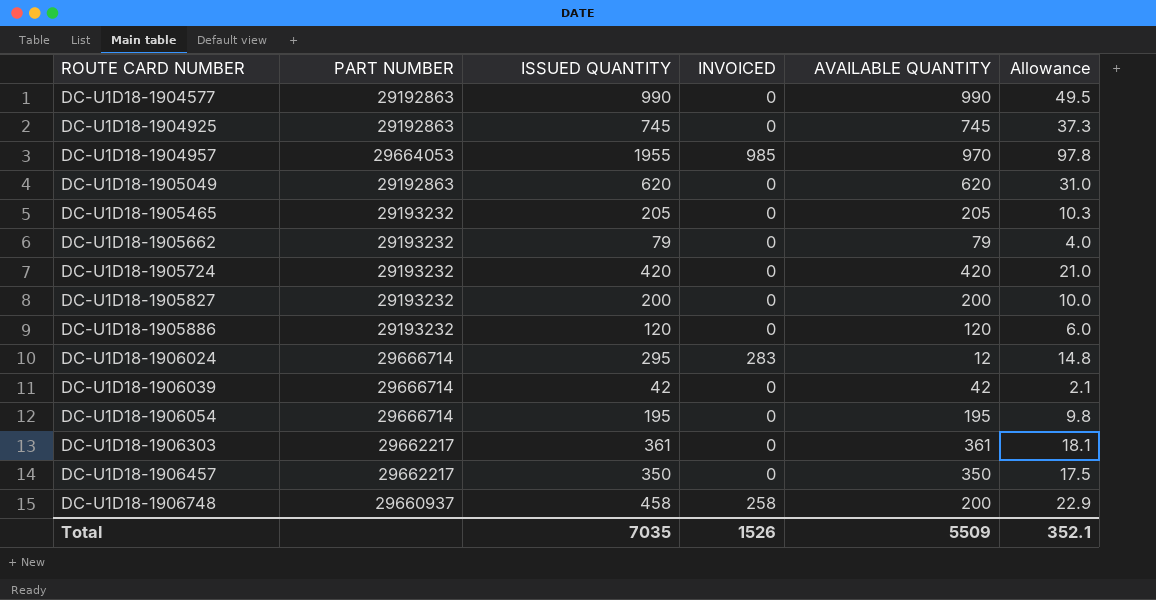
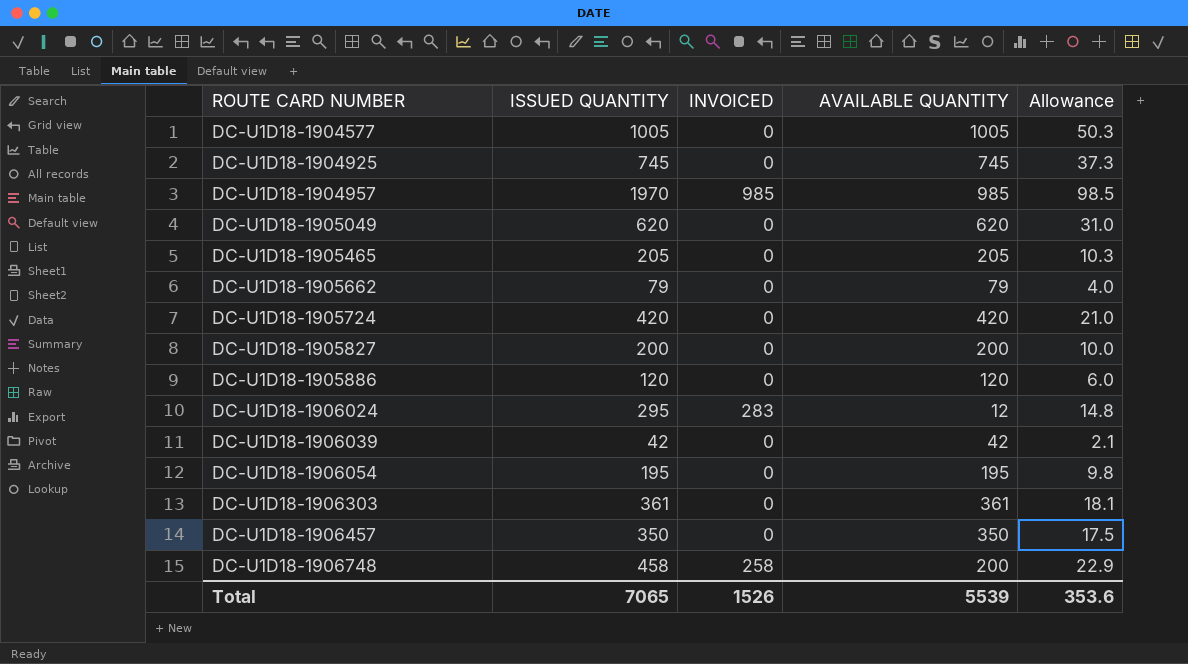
column PART NUMBER | position: 2 -> none
DC-U1D18-1904577 | ISSUED QUANTITY: 990 -> 1005
DC-U1D18-1904577 | AVAILABLE QUANTITY: 990 -> 1005
DC-U1D18-1904577 | Allowance: 49.5 -> 50.3
DC-U1D18-1904957 | ISSUED QUANTITY: 1955 -> 1970
DC-U1D18-1904957 | AVAILABLE QUANTITY: 970 -> 985
DC-U1D18-1904957 | Allowance: 97.8 -> 98.5
Total | ISSUED QUANTITY: 7035 -> 7065
Total | AVAILABLE QUANTITY: 5509 -> 5539
Total | Allowance: 352.1 -> 353.6

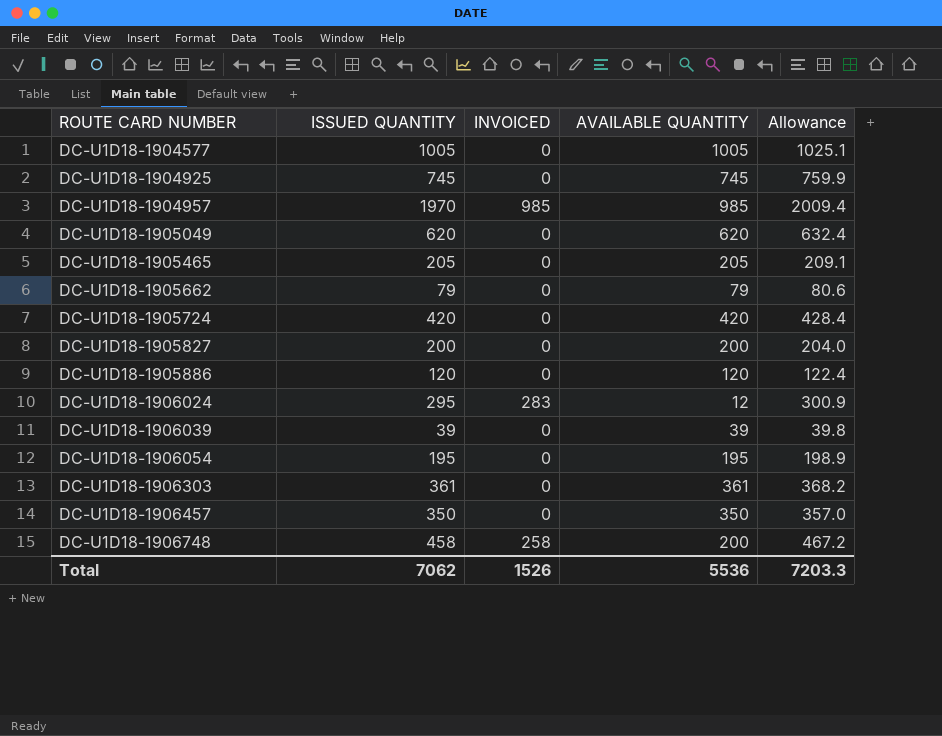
column Allowance | formula: [ISSUED QUANTITY] * 0.05 -> [ISSUED QUANTITY] * 1.02
DC-U1D18-1906039 | ISSUED QUANTITY: 42 -> 39
DC-U1D18-1906039 | AVAILABLE QUANTITY: 42 -> 39
Total | ISSUED QUANTITY: 7065 -> 7062
Total | AVAILABLE QUANTITY: 5539 -> 5536
Total | Allowance: 353.6 -> 7203.3

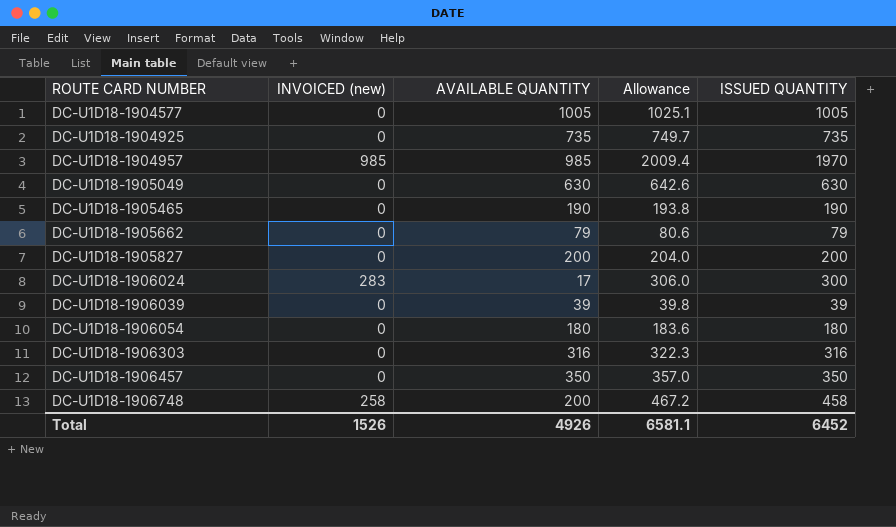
column name: INVOICED -> INVOICED (new)
column ISSUED QUANTITY | position: 2 -> 5
row DC-U1D18-1905724: 420 | 0 | 420 | 428.4 -> none
row DC-U1D18-1905886: 120 | 0 | 120 | 122.4 -> none
DC-U1D18-1904925 | AVAILABLE QUANTITY: 745 -> 735
DC-U1D18-1904925 | Allowance: 759.9 -> 749.7
DC-U1D18-1904925 | ISSUED QUANTITY: 745 -> 735
DC-U1D18-1905049 | AVAILABLE QUANTITY: 620 -> 630
DC-U1D18-1905049 | Allowance: 632.4 -> 642.6
DC-U1D18-1905049 | ISSUED QUANTITY: 620 -> 630
DC-U1D18-1905465 | AVAILABLE QUANTITY: 205 -> 190
DC-U1D18-1905465 | Allowance: 209.1 -> 193.8
DC-U1D18-1905465 | ISSUED QUANTITY: 205 -> 190
DC-U1D18-1906024 | AVAILABLE QUANTITY: 12 -> 17
DC-U1D18-1906024 | Allowance: 300.9 -> 306.0
DC-U1D18-1906024 | ISSUED QUANTITY: 295 -> 300
DC-U1D18-1906054 | AVAILABLE QUANTITY: 195 -> 180
DC-U1D18-1906054 | Allowance: 198.9 -> 183.6
DC-U1D18-1906054 | ISSUED QUANTITY: 195 -> 180
DC-U1D18-1906303 | AVAILABLE QUANTITY: 361 -> 316
DC-U1D18-1906303 | Allowance: 368.2 -> 322.3
DC-U1D18-1906303 | ISSUED QUANTITY: 361 -> 316
Total | AVAILABLE QUANTITY: 5536 -> 4926
Total | Allowance: 7203.3 -> 6581.1
Total | ISSUED QUANTITY: 7062 -> 6452

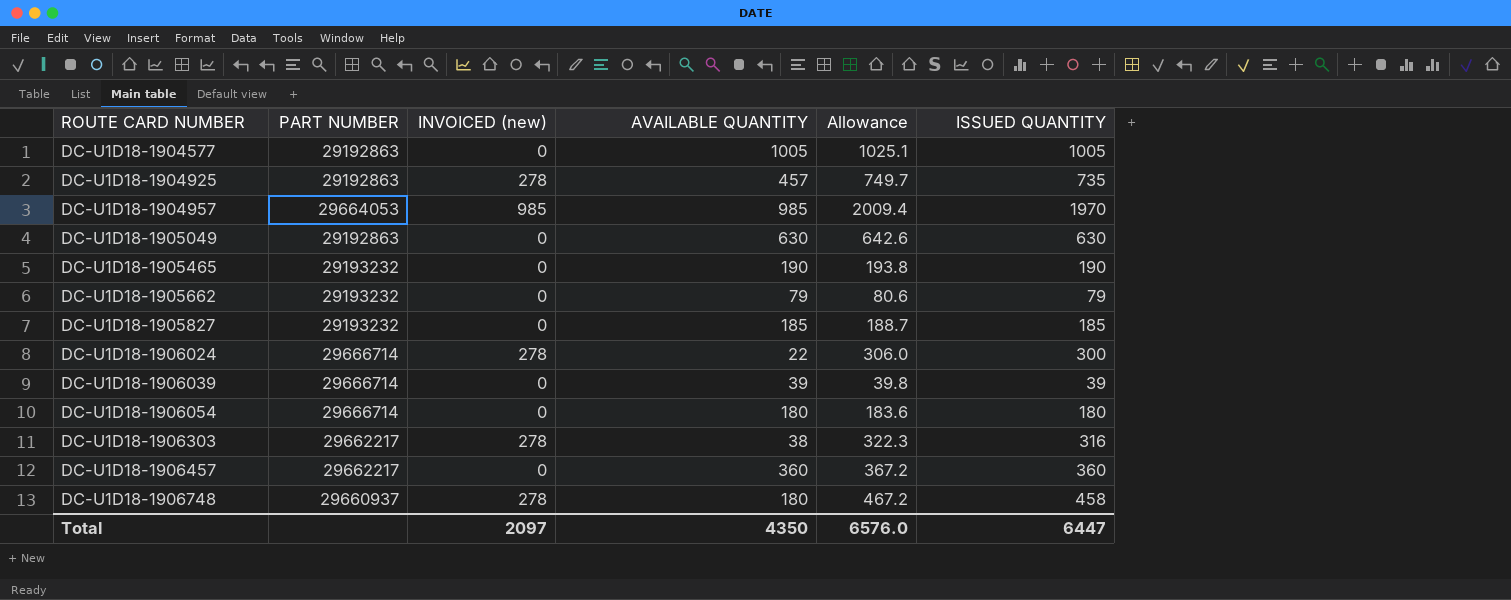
column PART NUMBER | position: none -> 2
DC-U1D18-1904925 | INVOICED (new): 0 -> 278
DC-U1D18-1904925 | AVAILABLE QUANTITY: 735 -> 457
DC-U1D18-1905827 | AVAILABLE QUANTITY: 200 -> 185
DC-U1D18-1905827 | Allowance: 204.0 -> 188.7
DC-U1D18-1905827 | ISSUED QUANTITY: 200 -> 185
DC-U1D18-1906024 | INVOICED (new): 283 -> 278
DC-U1D18-1906024 | AVAILABLE QUANTITY: 17 -> 22
DC-U1D18-1906303 | INVOICED (new): 0 -> 278
DC-U1D18-1906303 | AVAILABLE QUANTITY: 316 -> 38
DC-U1D18-1906457 | AVAILABLE QUANTITY: 350 -> 360
DC-U1D18-1906457 | Allowance: 357.0 -> 367.2
DC-U1D18-1906457 | ISSUED QUANTITY: 350 -> 360
DC-U1D18-1906748 | INVOICED (new): 258 -> 278
DC-U1D18-1906748 | AVAILABLE QUANTITY: 200 -> 180
Total | INVOICED (new): 1526 -> 2097
Total | AVAILABLE QUANTITY: 4926 -> 4350
Total | Allowance: 6581.1 -> 6576.0
Total | ISSUED QUANTITY: 6452 -> 6447

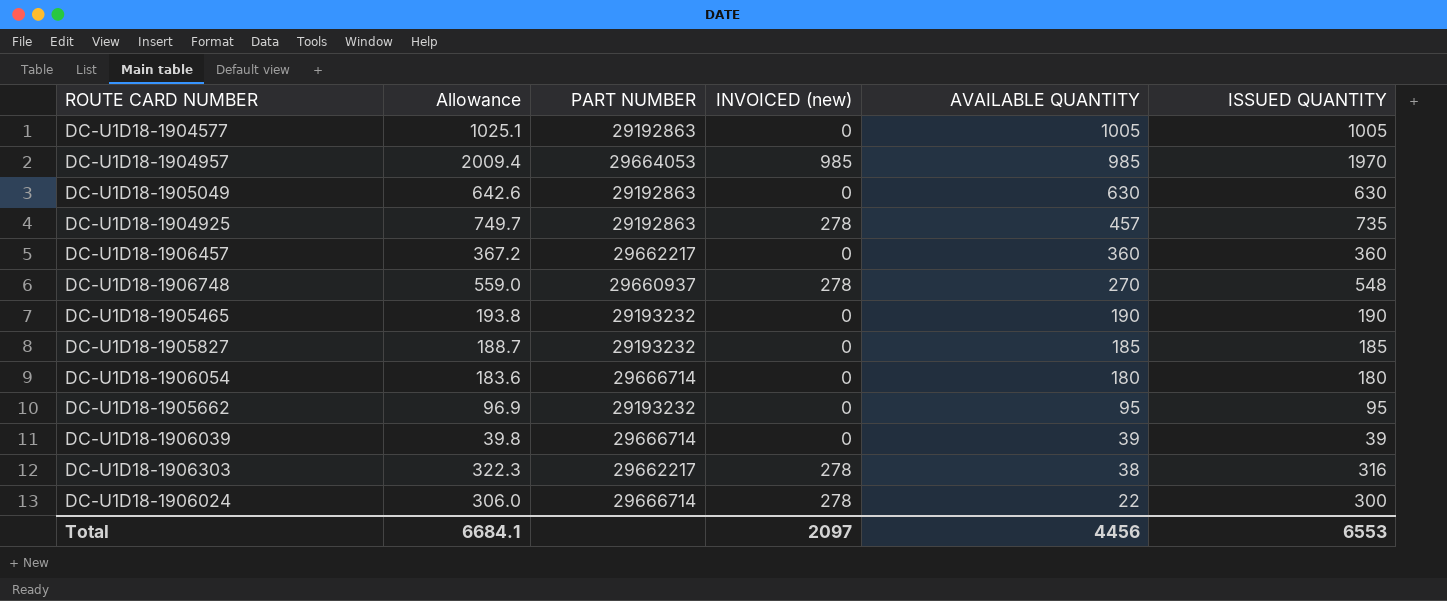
row order: ROUTE CARD NUMBER ascending -> AVAILABLE QUANTITY descending
column Allowance | position: 5 -> 2
DC-U1D18-1906748 | Allowance: 467.2 -> 559.0
DC-U1D18-1906748 | AVAILABLE QUANTITY: 180 -> 270
DC-U1D18-1906748 | ISSUED QUANTITY: 458 -> 548
DC-U1D18-1905662 | Allowance: 80.6 -> 96.9
DC-U1D18-1905662 | AVAILABLE QUANTITY: 79 -> 95
DC-U1D18-1905662 | ISSUED QUANTITY: 79 -> 95
Total | Allowance: 6576.0 -> 6684.1
Total | AVAILABLE QUANTITY: 4350 -> 4456
Total | ISSUED QUANTITY: 6447 -> 6553

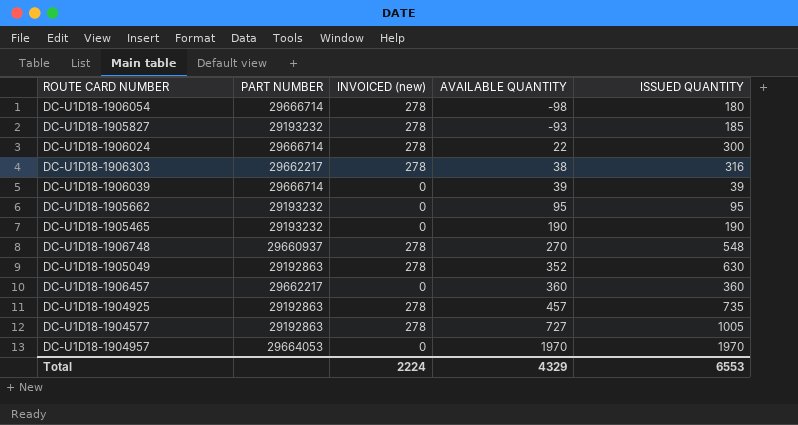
row order: AVAILABLE QUANTITY descending -> AVAILABLE QUANTITY ascending
column Allowance | formula: [ISSUED QUANTITY] * 1.02 -> none
DC-U1D18-1906054 | INVOICED (new): 0 -> 278
DC-U1D18-1906054 | AVAILABLE QUANTITY: 180 -> -98
DC-U1D18-1905827 | INVOICED (new): 0 -> 278
DC-U1D18-1905827 | AVAILABLE QUANTITY: 185 -> -93
DC-U1D18-1905049 | INVOICED (new): 0 -> 278
DC-U1D18-1905049 | AVAILABLE QUANTITY: 630 -> 352
DC-U1D18-1904577 | INVOICED (new): 0 -> 278
DC-U1D18-1904577 | AVAILABLE QUANTITY: 1005 -> 727
DC-U1D18-1904957 | INVOICED (new): 985 -> 0
DC-U1D18-1904957 | AVAILABLE QUANTITY: 985 -> 1970
Total | INVOICED (new): 2097 -> 2224
Total | AVAILABLE QUANTITY: 4456 -> 4329

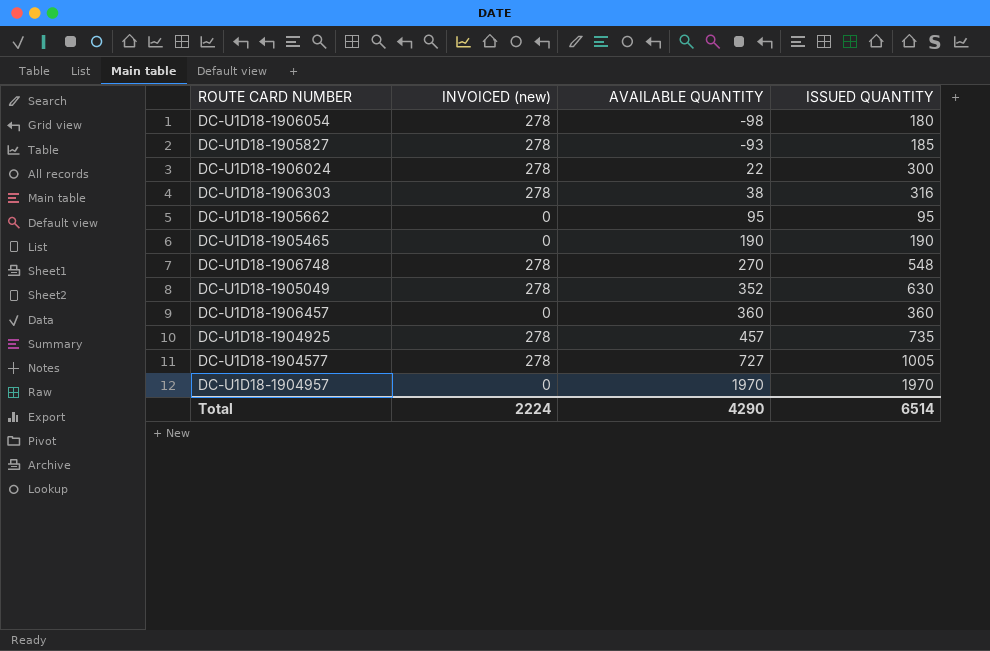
column PART NUMBER | position: 2 -> none
row DC-U1D18-1906039: 29666714 | 0 | 39 | 39 -> none
Total | AVAILABLE QUANTITY: 4329 -> 4290
Total | ISSUED QUANTITY: 6553 -> 6514

